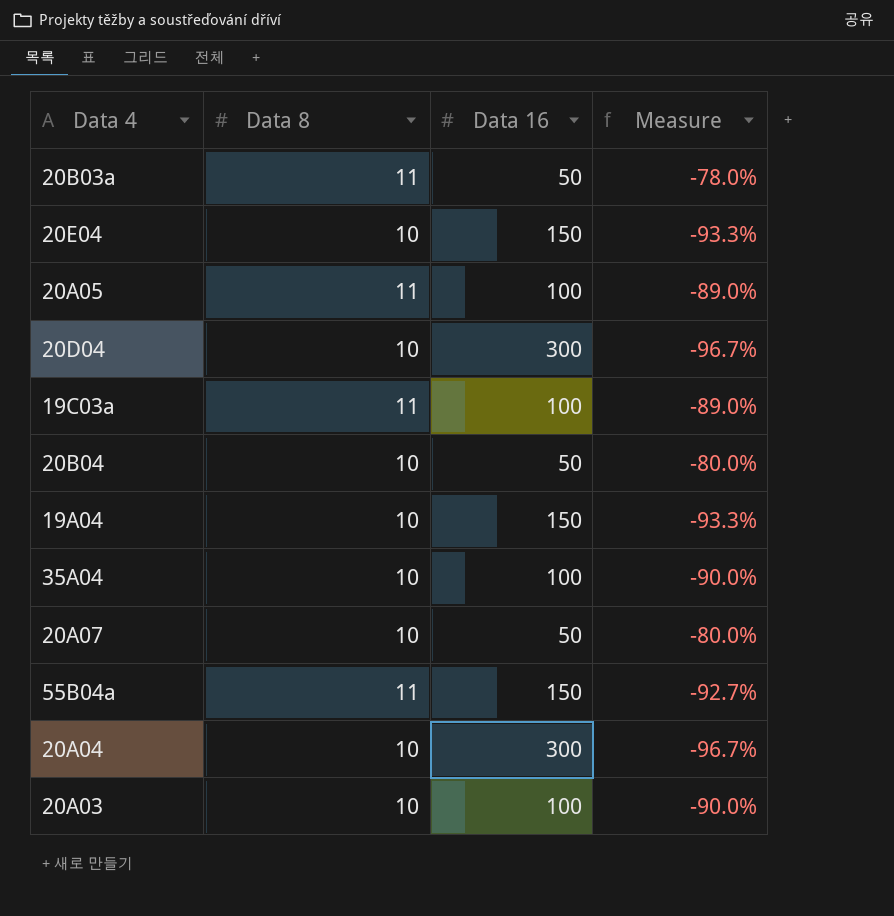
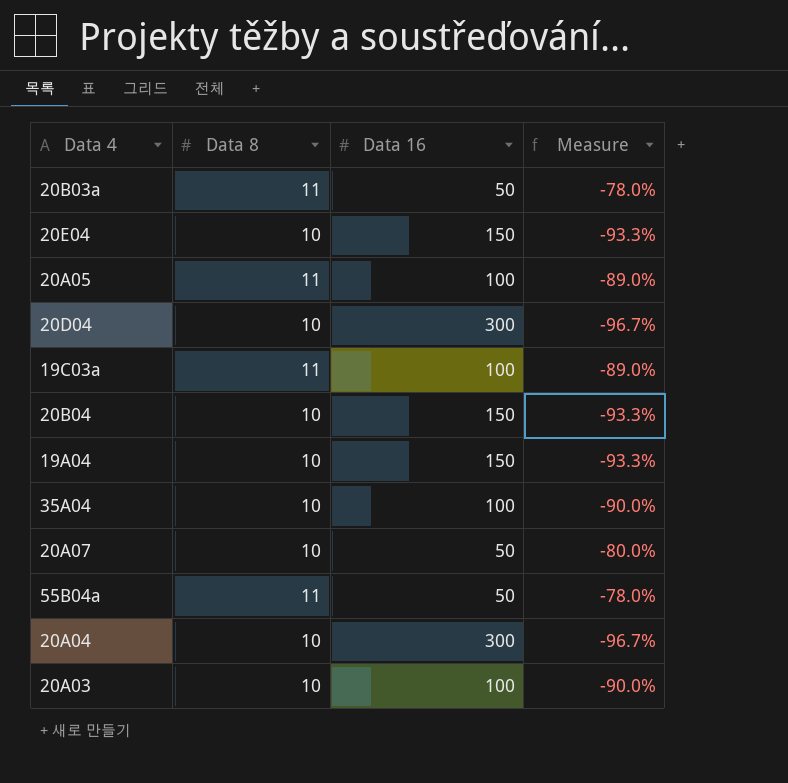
20B04 | Data 16: 50 -> 150
20B04 | Measure: -80.0% -> -93.3%
55B04a | Data 16: 150 -> 50
55B04a | Measure: -92.7% -> -78.0%

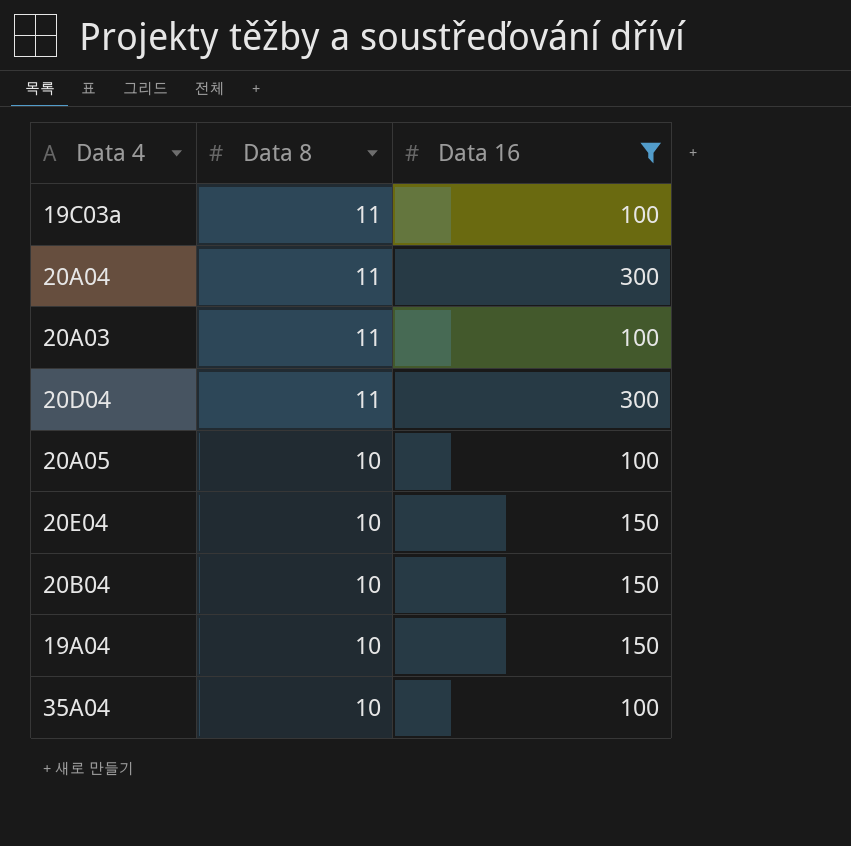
filter: none -> Data 16 != 50
row order: none -> Data 8 descending
column Measure | formula: ([Data 8] - [Data 16]) / [Data 16] -> none
20A04 | Data 8: 10 -> 11
20A03 | Data 8: 10 -> 11
20D04 | Data 8: 10 -> 11
20A05 | Data 8: 11 -> 10

